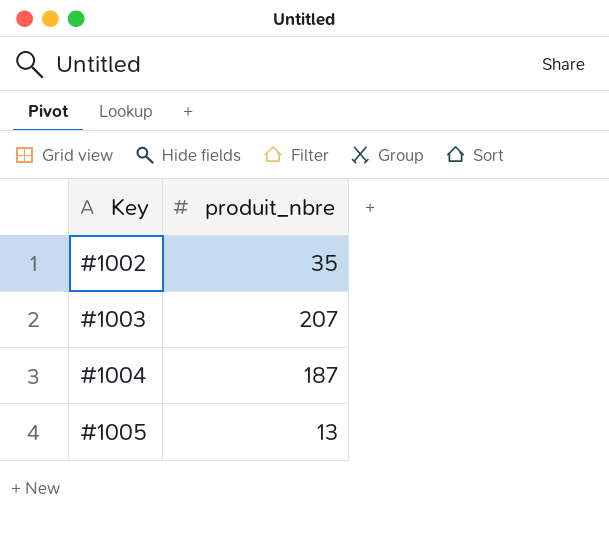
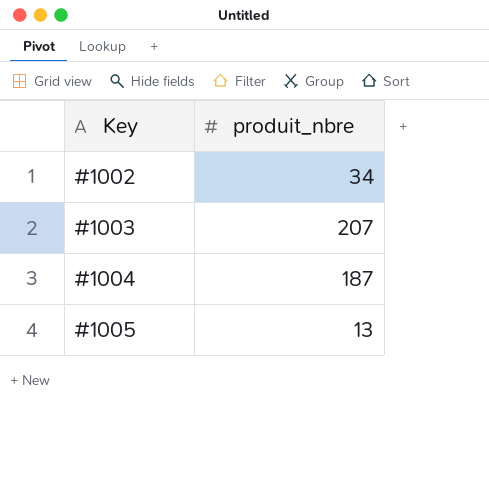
#1002 | produit_nbre: 35 -> 34

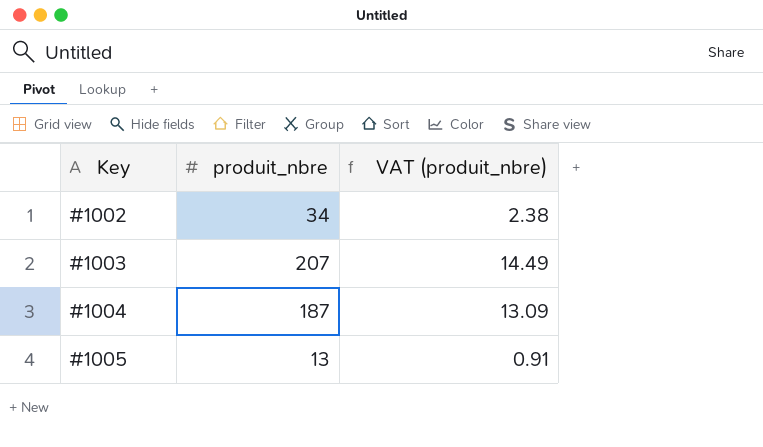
column VAT (produit_nbre) | formula: none -> [produit_nbre] * 0.07

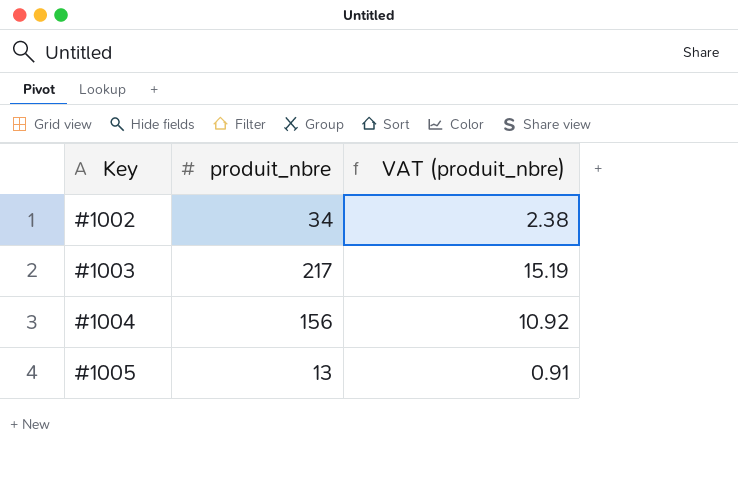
#1003 | produit_nbre: 207 -> 217
#1003 | VAT (produit_nbre): 14.49 -> 15.19
#1004 | produit_nbre: 187 -> 156
#1004 | VAT (produit_nbre): 13.09 -> 10.92

